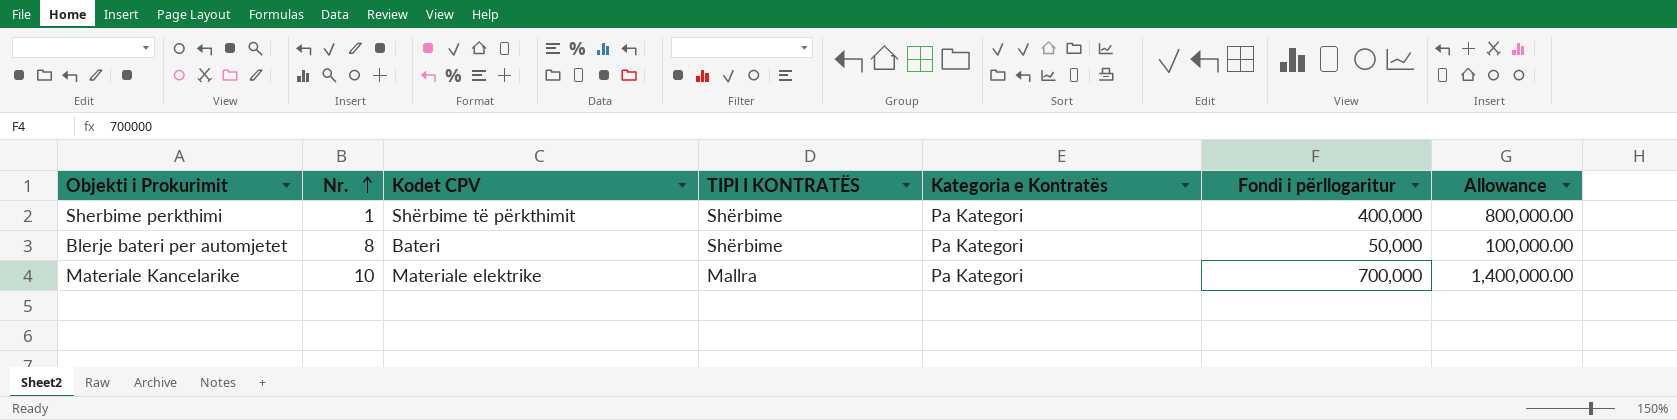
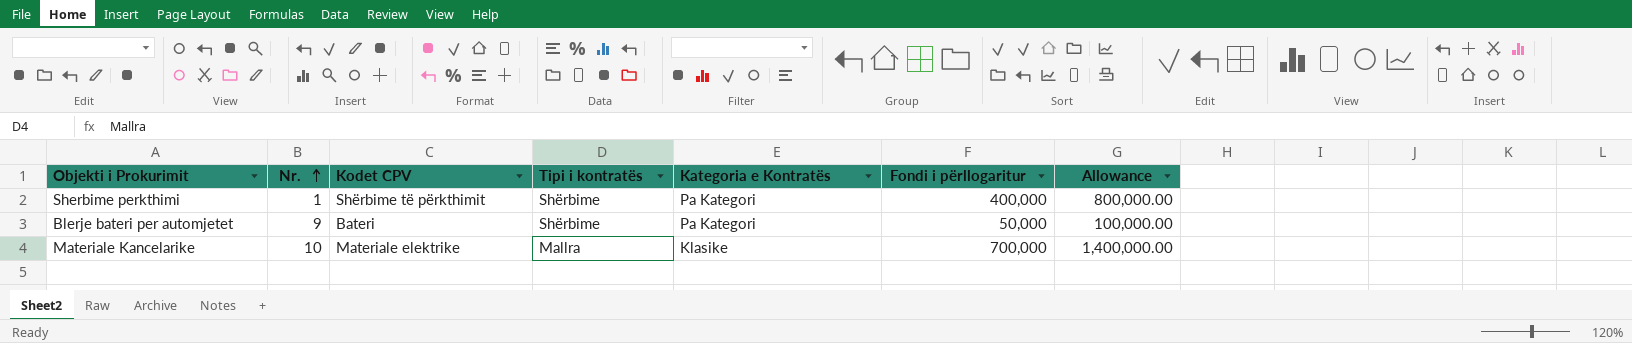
column name: TIPI I KONTRATËS -> Tipi i kontratës
Blerje bateri per automjetet | Nr.: 8 -> 9
Materiale Kancelarike | Kategoria e Kontratës: Pa Kategori -> Klasike

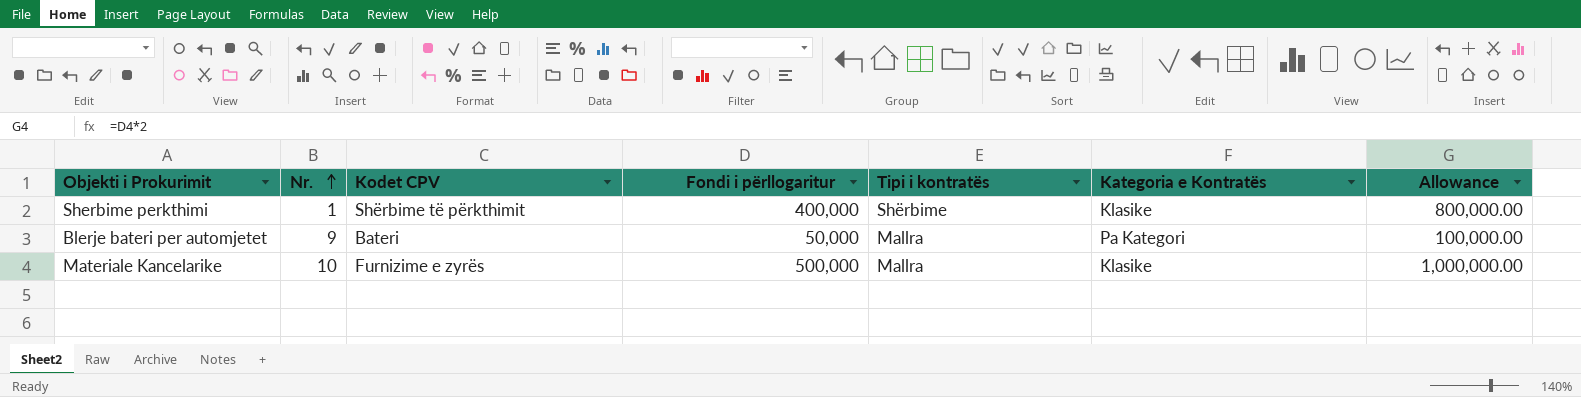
column Fondi i përllogaritur | position: 6 -> 4
Sherbime perkthimi | Kategoria e Kontratës: Pa Kategori -> Klasike
Blerje bateri per automjetet | Tipi i kontratës: Shërbime -> Mallra
Materiale Kancelarike | Kodet CPV: Materiale elektrike -> Furnizime e zyrës
Materiale Kancelarike | Fondi i përllogaritur: 700,000 -> 500,000
Materiale Kancelarike | Allowance: 1,400,000.00 -> 1,000,000.00

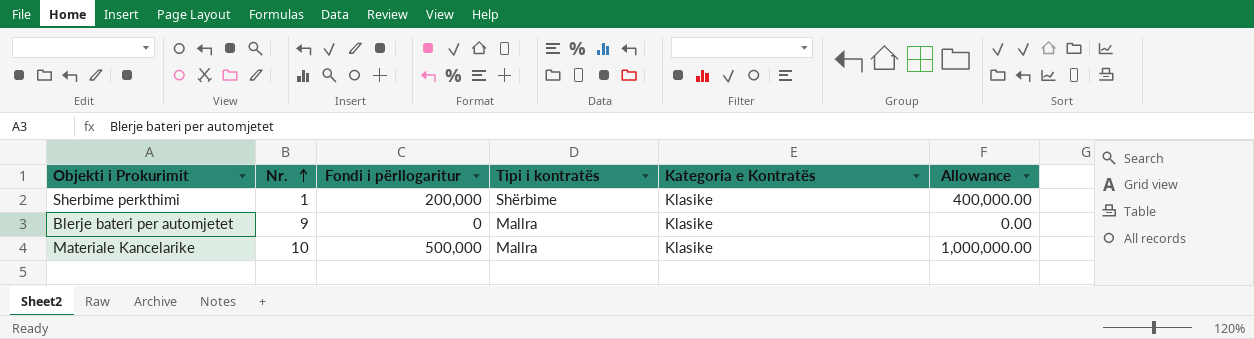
column Kodet CPV | position: 3 -> none
Sherbime perkthimi | Fondi i përllogaritur: 400,000 -> 200,000
Sherbime perkthimi | Allowance: 800,000.00 -> 400,000.00
Blerje bateri per automjetet | Fondi i përllogaritur: 50,000 -> 0
Blerje bateri per automjetet | Kategoria e Kontratës: Pa Kategori -> Klasike
Blerje bateri per automjetet | Allowance: 100,000.00 -> 0.00

